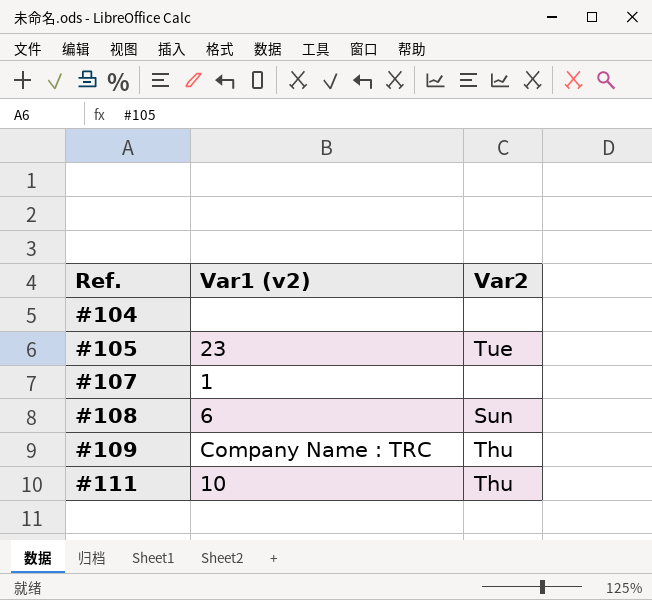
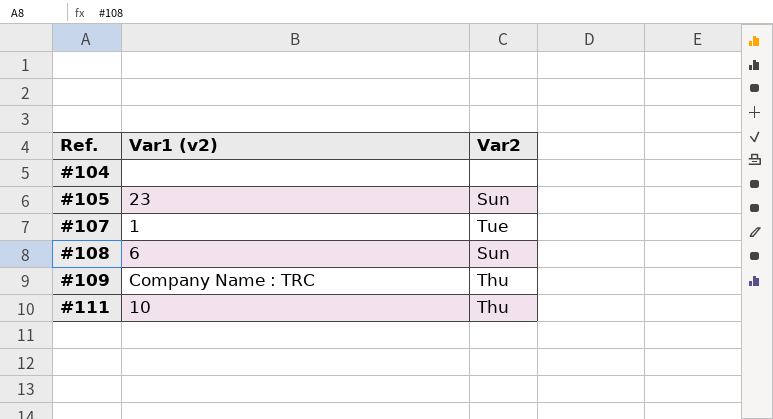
#105 | Var2: Tue -> Sun
#107 | Var2: none -> Tue

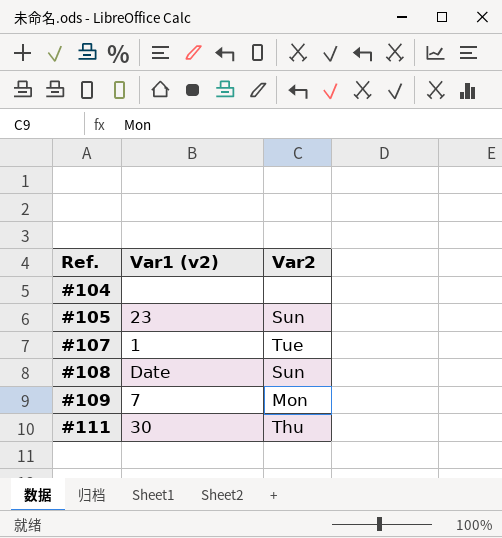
#108 | Var1 (v2): 6 -> Date
#109 | Var1 (v2): Company Name : TRC -> 7
#109 | Var2: Thu -> Mon
#111 | Var1 (v2): 10 -> 30

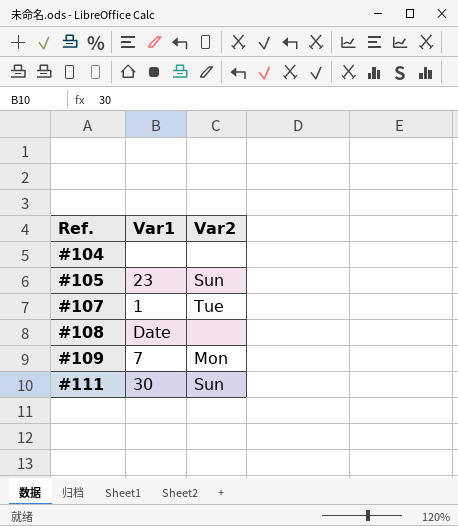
column name: Var1 (v2) -> Var1
#108 | Var2: Sun -> none
#111 | Var2: Thu -> Sun

